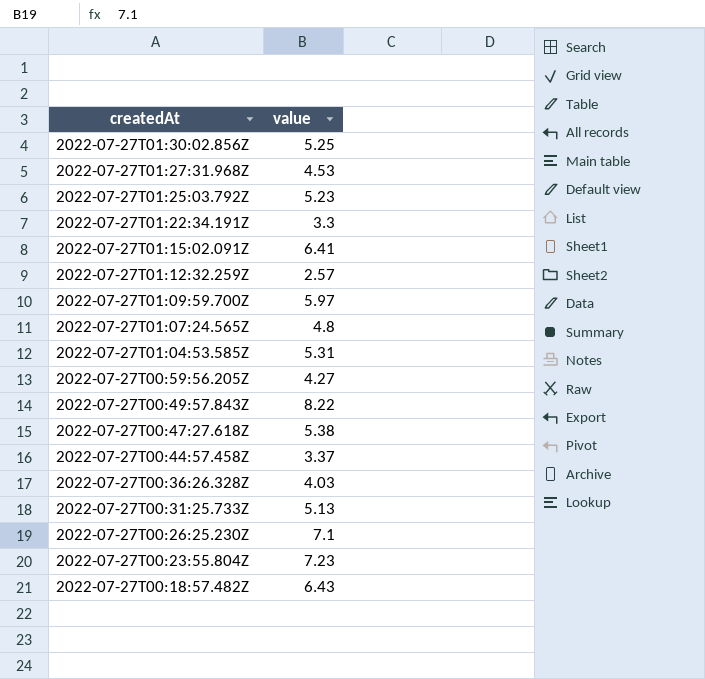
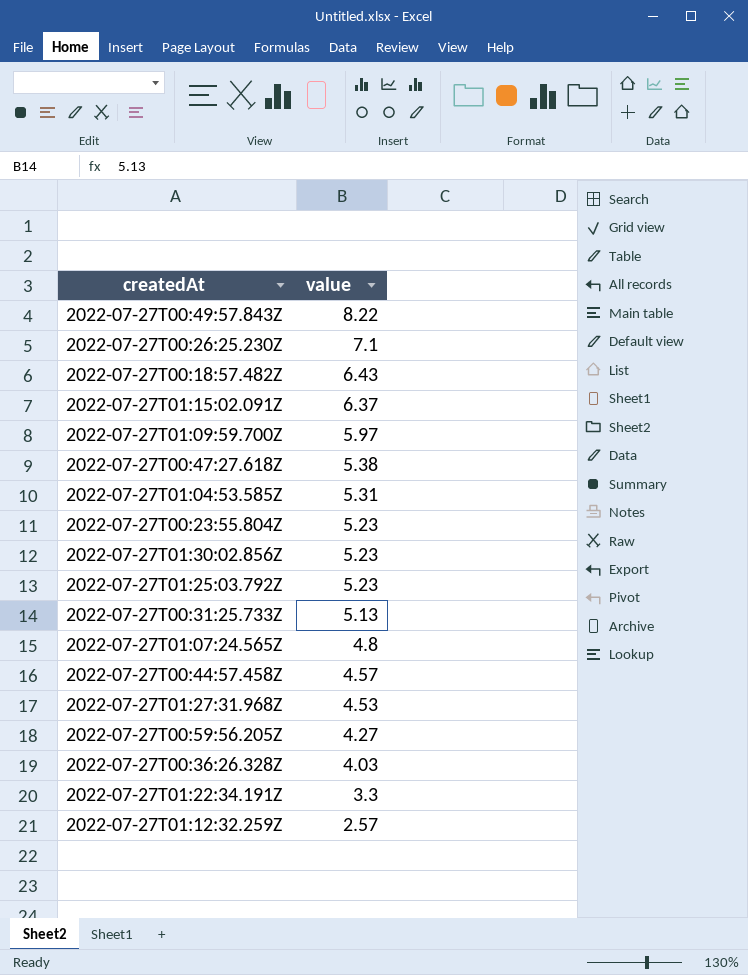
row order: createdAt descending -> value descending
2022-07-27T01:15:02.091Z | value: 6.41 -> 6.37
2022-07-27T00:23:55.804Z | value: 7.23 -> 5.23
2022-07-27T01:30:02.856Z | value: 5.25 -> 5.23
2022-07-27T00:44:57.458Z | value: 3.37 -> 4.57

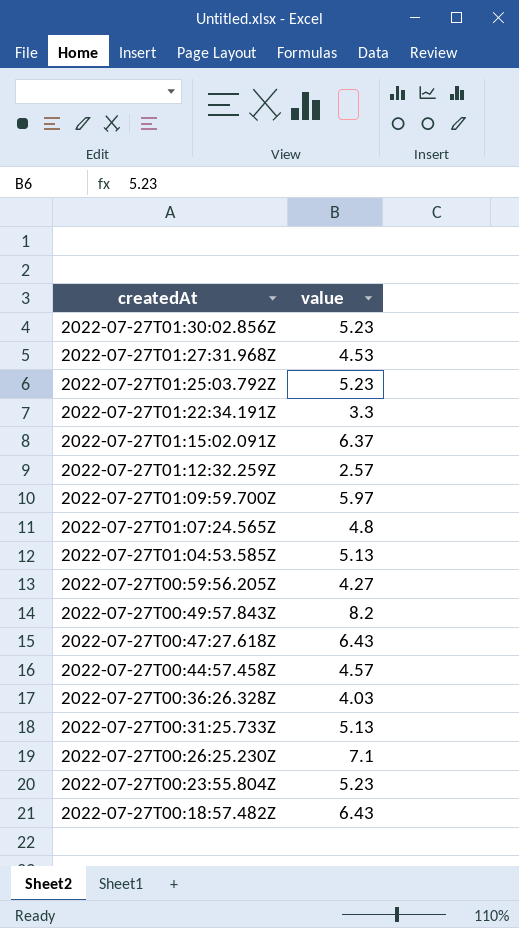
row order: value descending -> createdAt descending
2022-07-27T01:04:53.585Z | value: 5.31 -> 5.13
2022-07-27T00:49:57.843Z | value: 8.22 -> 8.2
2022-07-27T00:47:27.618Z | value: 5.38 -> 6.43

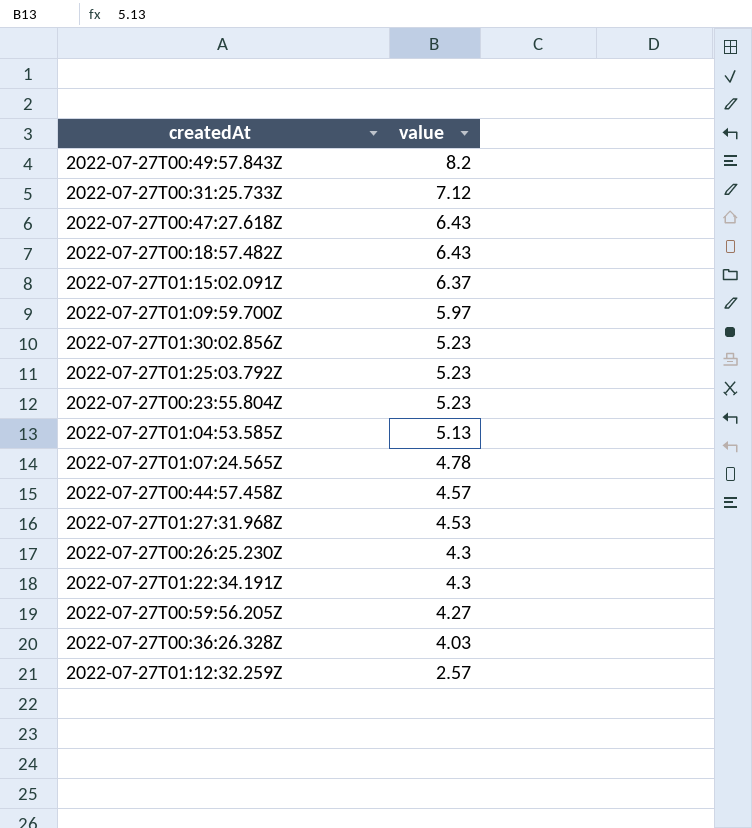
row order: createdAt descending -> value descending
2022-07-27T00:31:25.733Z | value: 5.13 -> 7.12
2022-07-27T01:07:24.565Z | value: 4.8 -> 4.78
2022-07-27T00:26:25.230Z | value: 7.1 -> 4.3
2022-07-27T01:22:34.191Z | value: 3.3 -> 4.3

